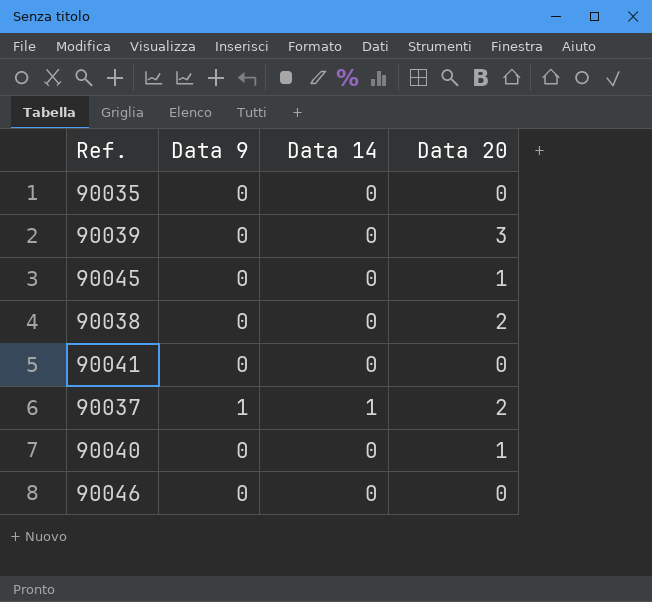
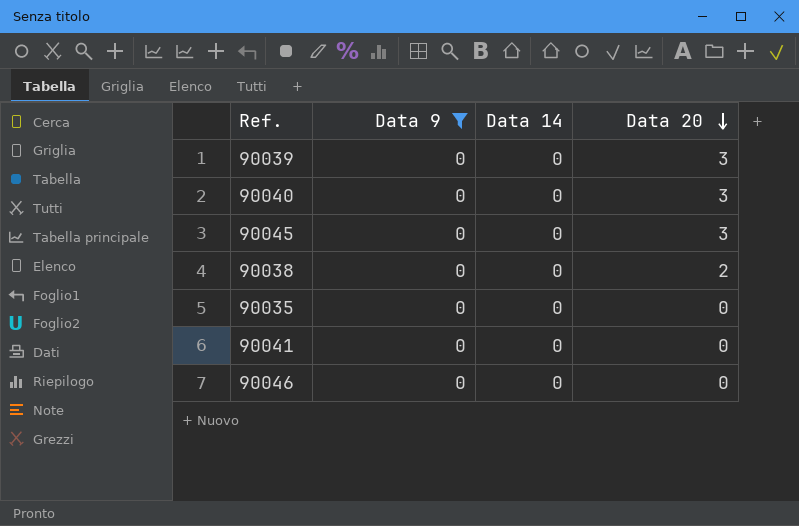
filter: none -> Data 9 = 0
row order: none -> Data 20 descending
90040 | Data 20: 1 -> 3
90045 | Data 20: 1 -> 3

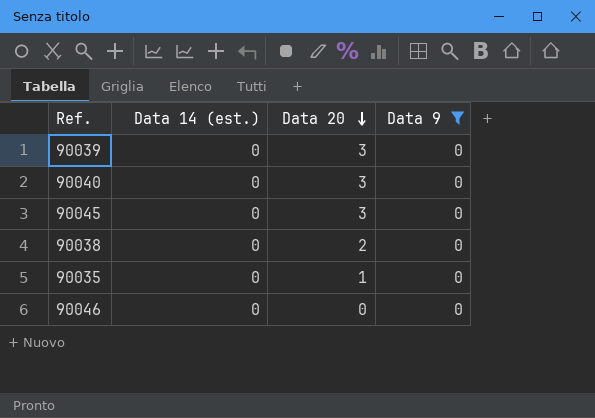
column name: Data 14 -> Data 14 (est.)
column Data 9 | position: 2 -> 4
row 90041: 0 | 0 | 0 -> none
90035 | Data 20: 0 -> 1

